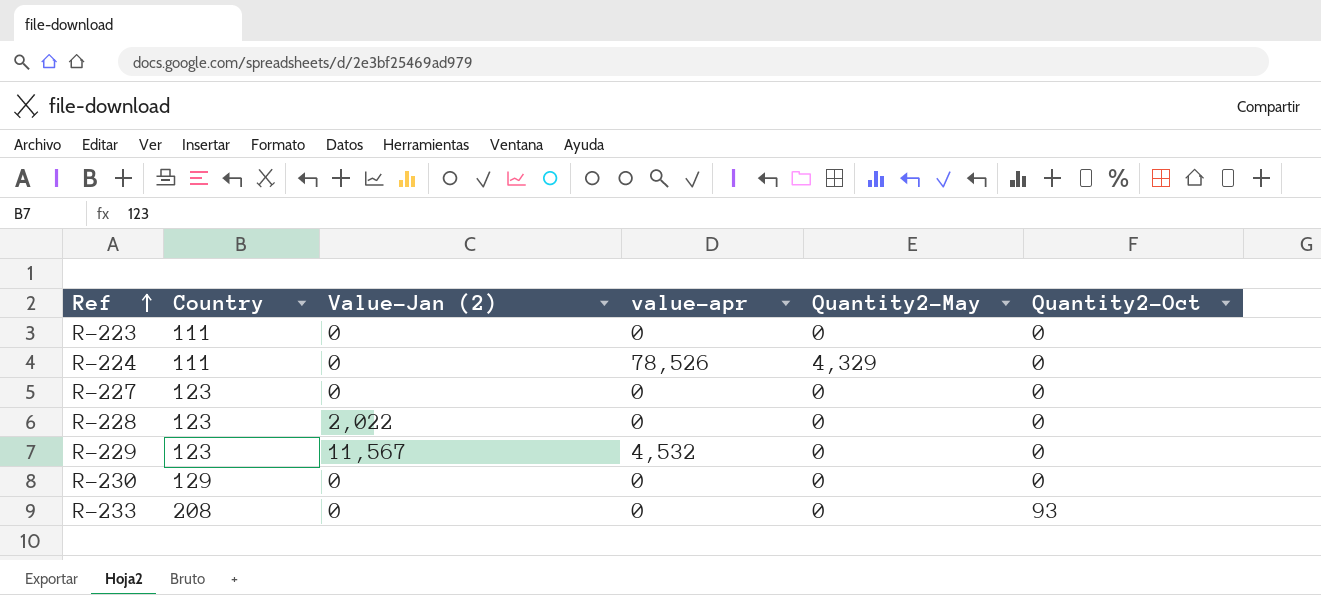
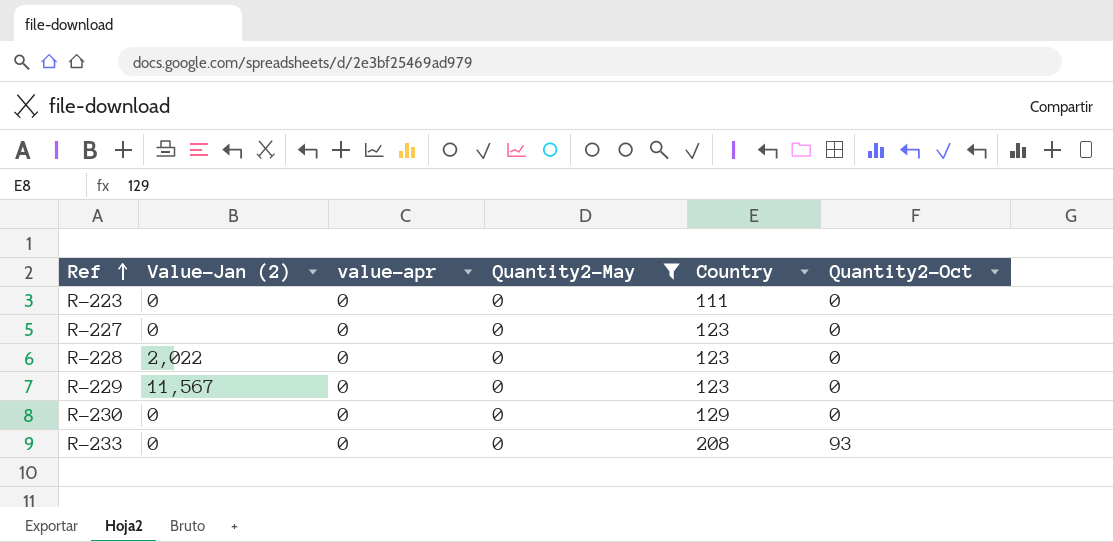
filter: none -> Quantity2-May = 0
column Country | position: 2 -> 5
R-229 | value-apr: 4,532 -> 0

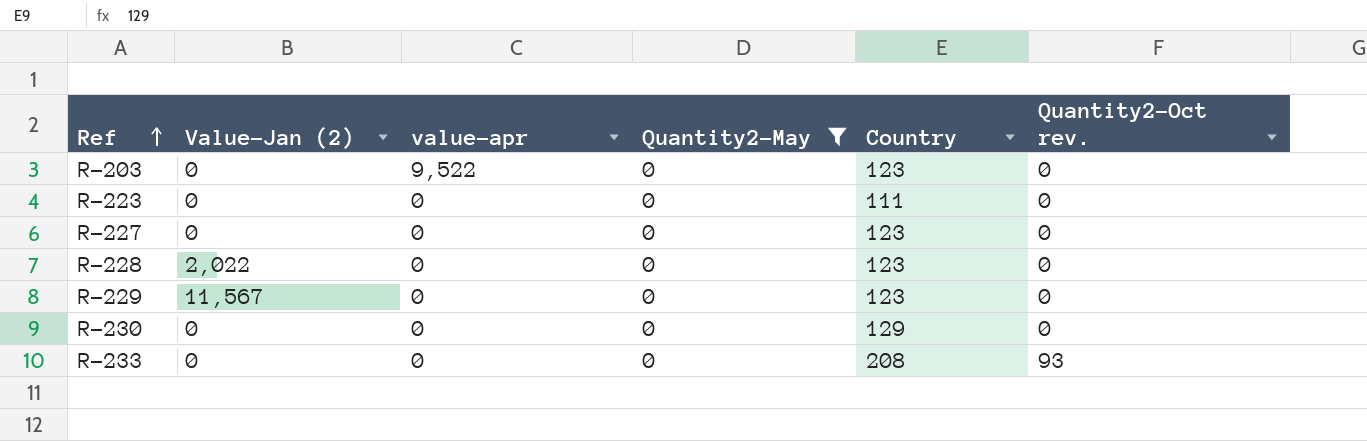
column name: Quantity2-Oct -> Quantity2-Oct rev.
row R-203: none -> 0 | 9,522 | 0 | 123 | 0

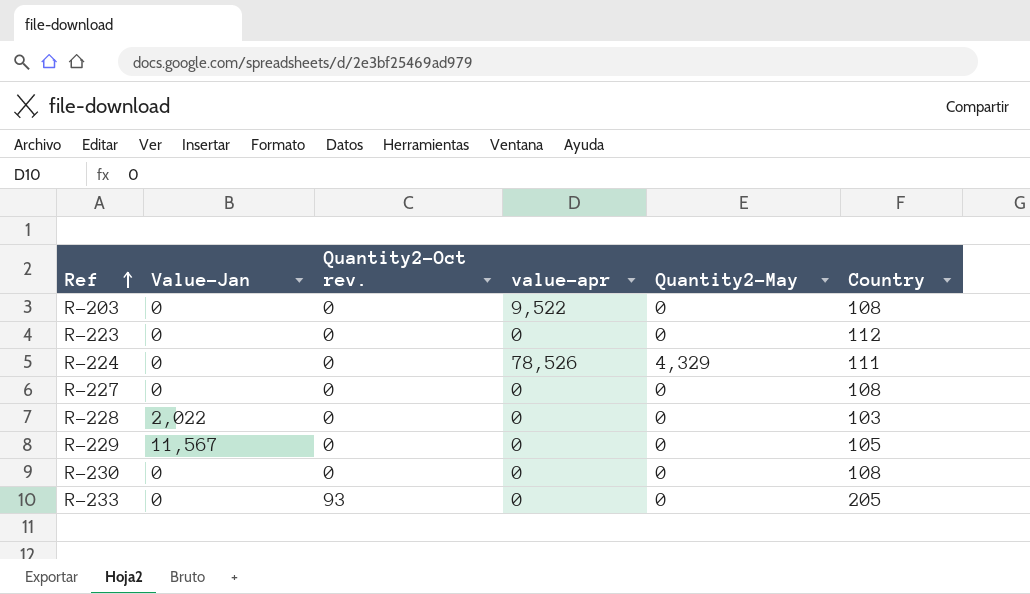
filter: Quantity2-May = 0 -> none
column name: Value-Jan (2) -> Value-Jan
column Quantity2-Oct rev. | position: 6 -> 3
R-203 | Country: 123 -> 108
R-223 | Country: 111 -> 112
R-227 | Country: 123 -> 108
R-228 | Country: 123 -> 103
R-229 | Country: 123 -> 105
R-230 | Country: 129 -> 108
R-233 | Country: 208 -> 205

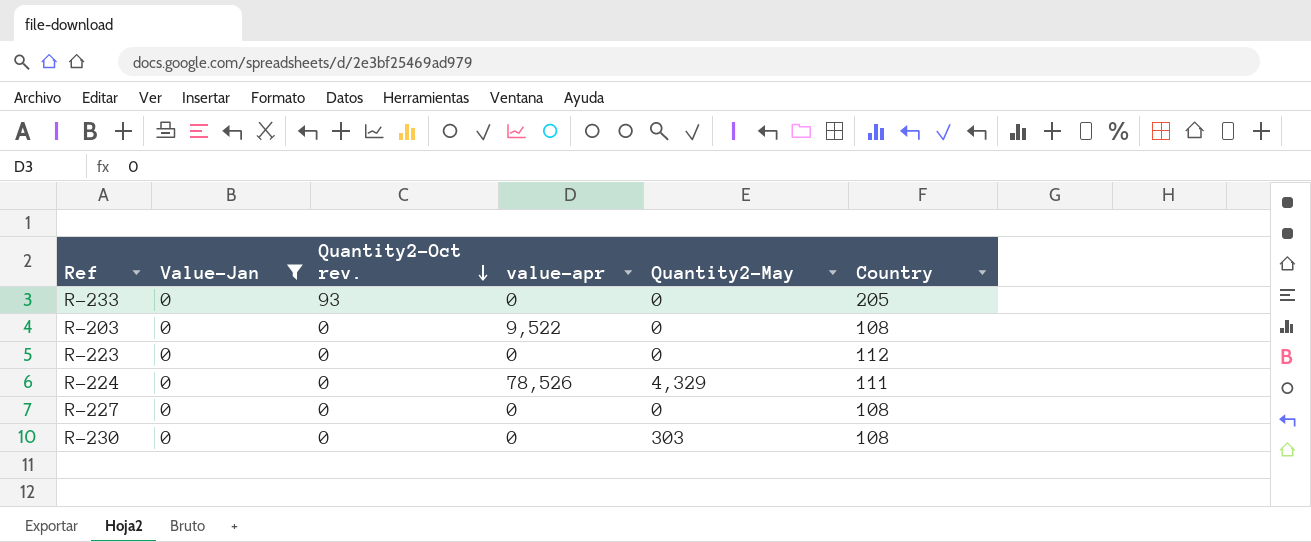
filter: none -> Value-Jan = 0
row order: Ref ascending -> Quantity2-Oct rev. descending
R-230 | Quantity2-May: 0 -> 303

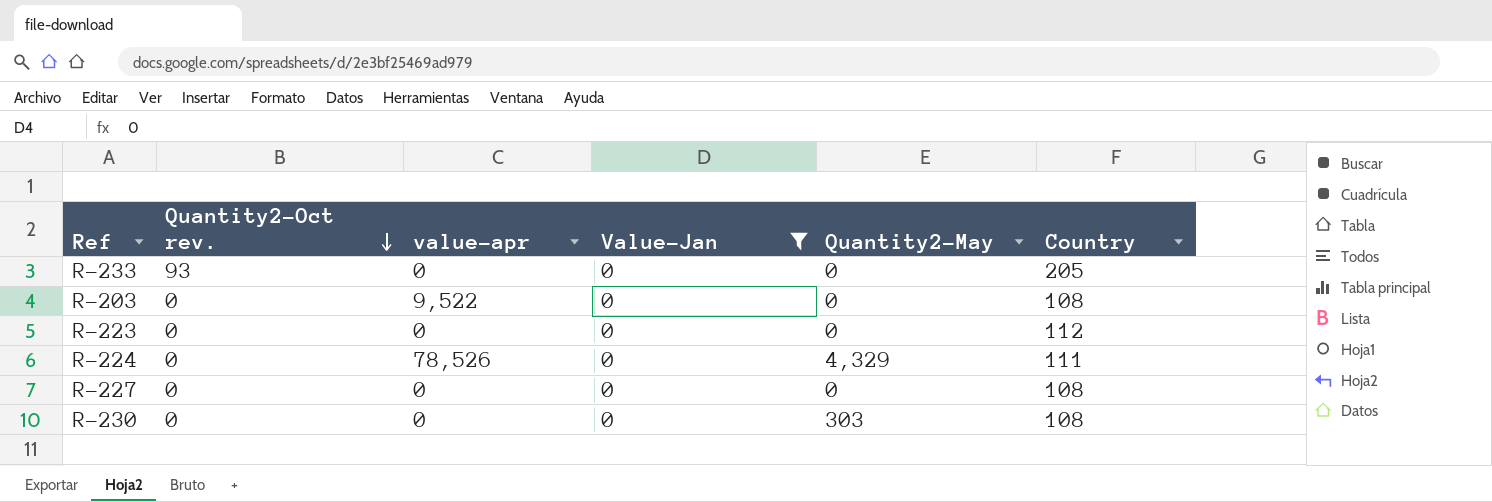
column Value-Jan | position: 2 -> 4

